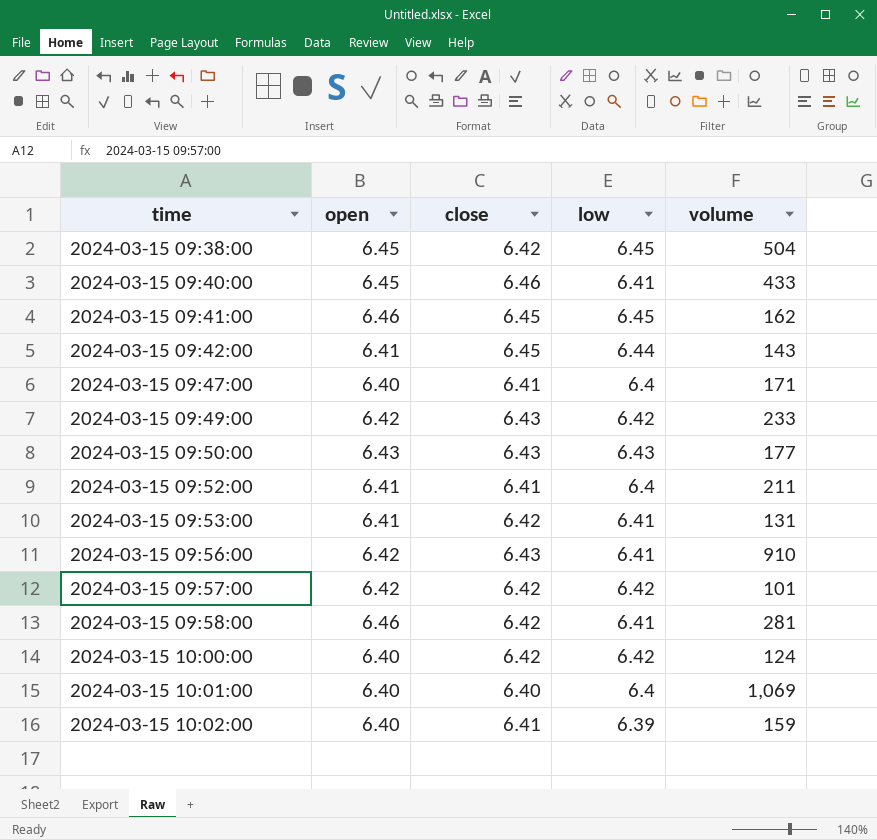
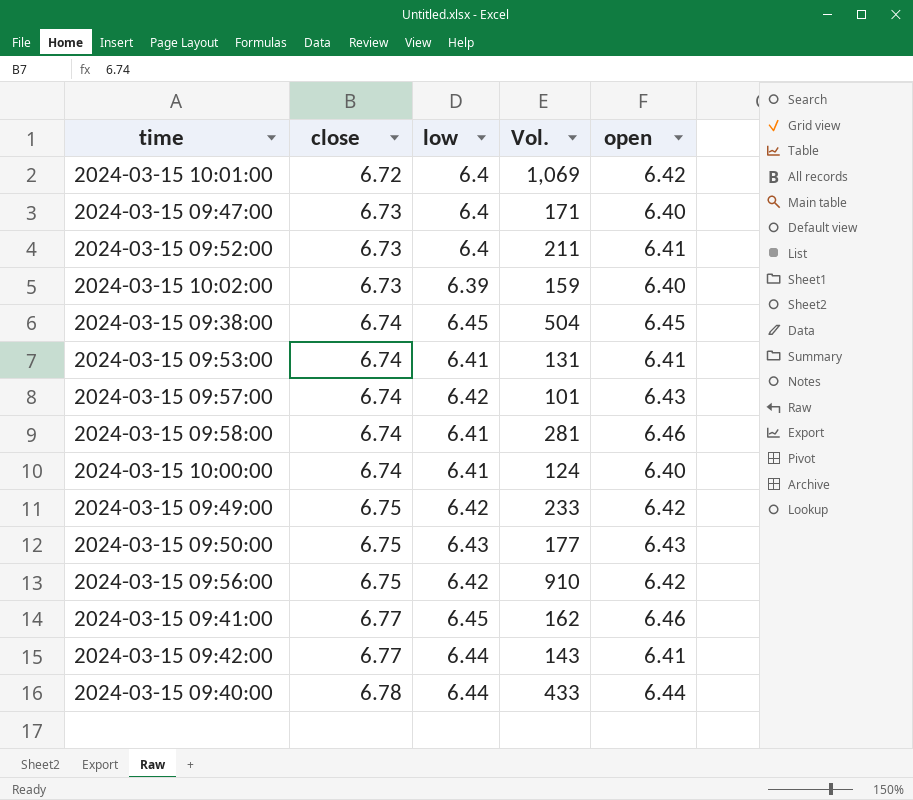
row order: time ascending -> close ascending
column name: volume -> Vol.
column open | position: 2 -> 5
2024-03-15 10:01:00 | close: 6.40 -> 6.72
2024-03-15 10:01:00 | open: 6.40 -> 6.42
2024-03-15 09:47:00 | close: 6.41 -> 6.73
2024-03-15 09:52:00 | close: 6.41 -> 6.73
2024-03-15 10:02:00 | close: 6.41 -> 6.73
2024-03-15 09:38:00 | close: 6.42 -> 6.74
2024-03-15 09:53:00 | close: 6.42 -> 6.74
2024-03-15 09:57:00 | close: 6.42 -> 6.74
2024-03-15 09:57:00 | open: 6.42 -> 6.43
2024-03-15 09:58:00 | close: 6.42 -> 6.74
2024-03-15 10:00:00 | close: 6.42 -> 6.74
2024-03-15 10:00:00 | low: 6.42 -> 6.41
2024-03-15 09:49:00 | close: 6.43 -> 6.75
2024-03-15 09:50:00 | close: 6.43 -> 6.75
2024-03-15 09:56:00 | close: 6.43 -> 6.75
2024-03-15 09:56:00 | low: 6.41 -> 6.42
2024-03-15 09:41:00 | close: 6.45 -> 6.77
2024-03-15 09:42:00 | close: 6.45 -> 6.77
2024-03-15 09:40:00 | close: 6.46 -> 6.78
2024-03-15 09:40:00 | low: 6.41 -> 6.44
2024-03-15 09:40:00 | open: 6.45 -> 6.44

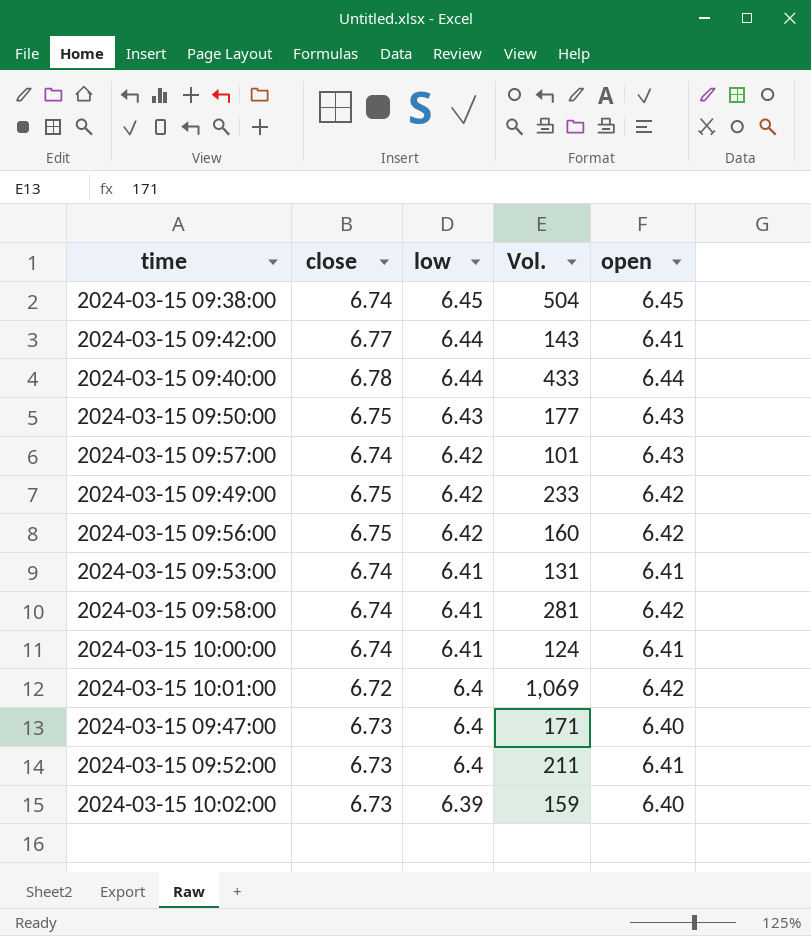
row order: close ascending -> low descending
row 2024-03-15 09:41:00: 6.77 | 6.45 | 162 | 6.46 -> none
2024-03-15 09:56:00 | Vol.: 910 -> 160
2024-03-15 09:58:00 | open: 6.46 -> 6.42
2024-03-15 10:00:00 | open: 6.40 -> 6.41

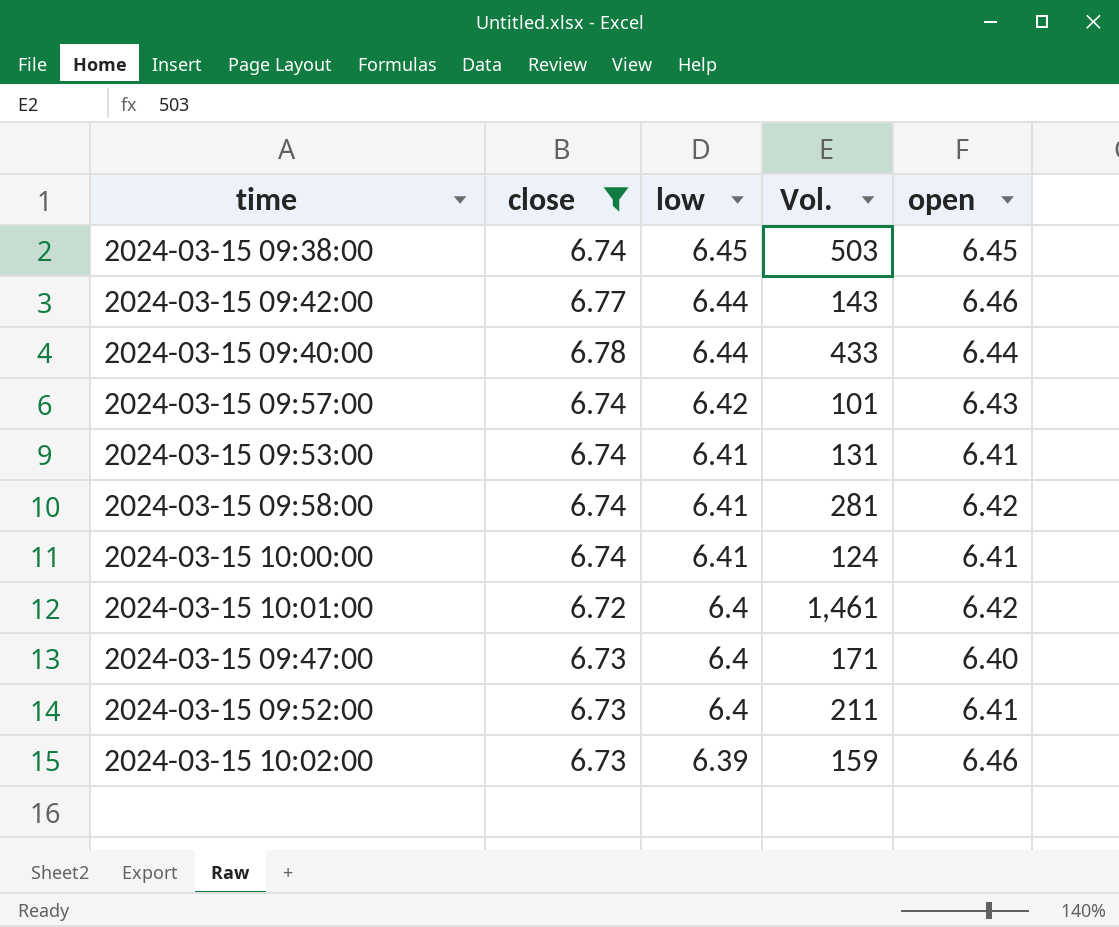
filter: none -> close != 6.75
2024-03-15 09:38:00 | Vol.: 504 -> 503
2024-03-15 09:42:00 | open: 6.41 -> 6.46
2024-03-15 10:01:00 | Vol.: 1,069 -> 1,461
2024-03-15 10:02:00 | open: 6.40 -> 6.46

